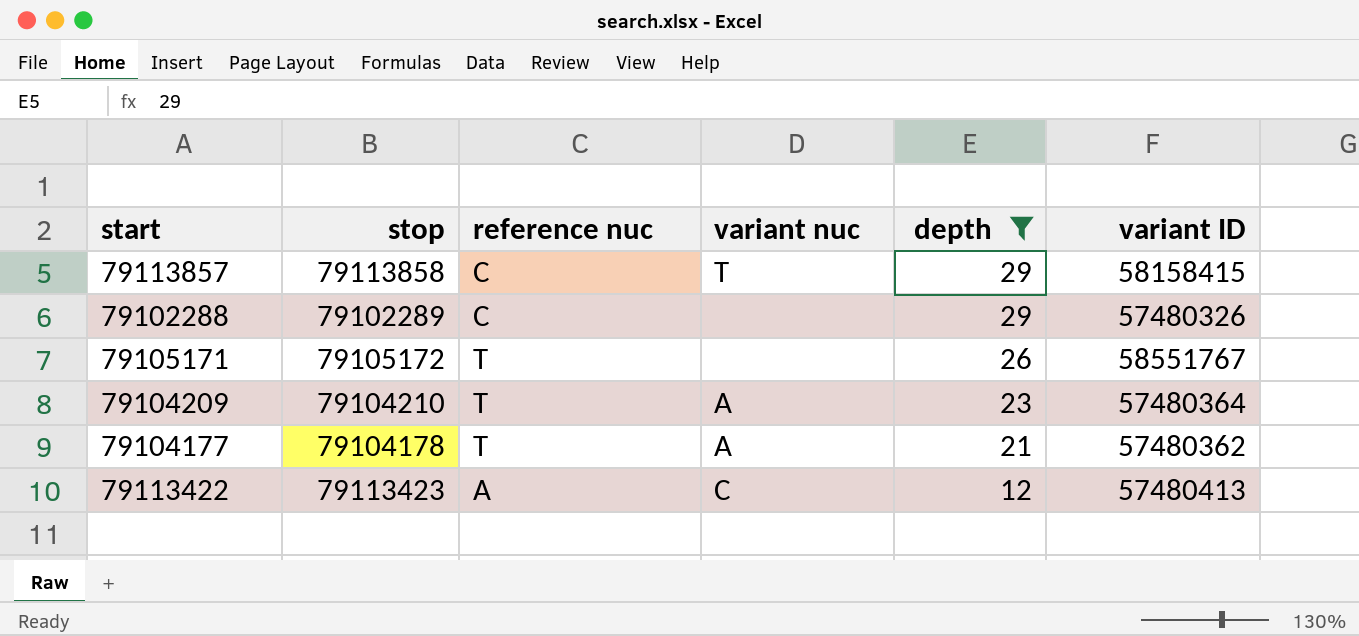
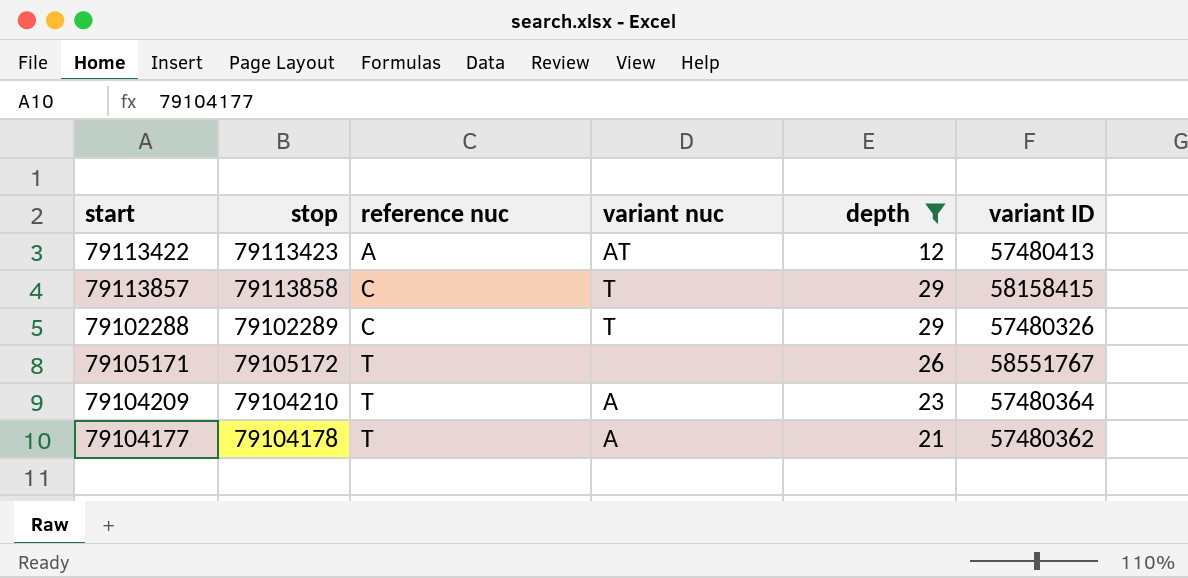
row order: depth descending -> reference nuc ascending
79113422 | variant nuc: C -> AT
79102288 | variant nuc: none -> T

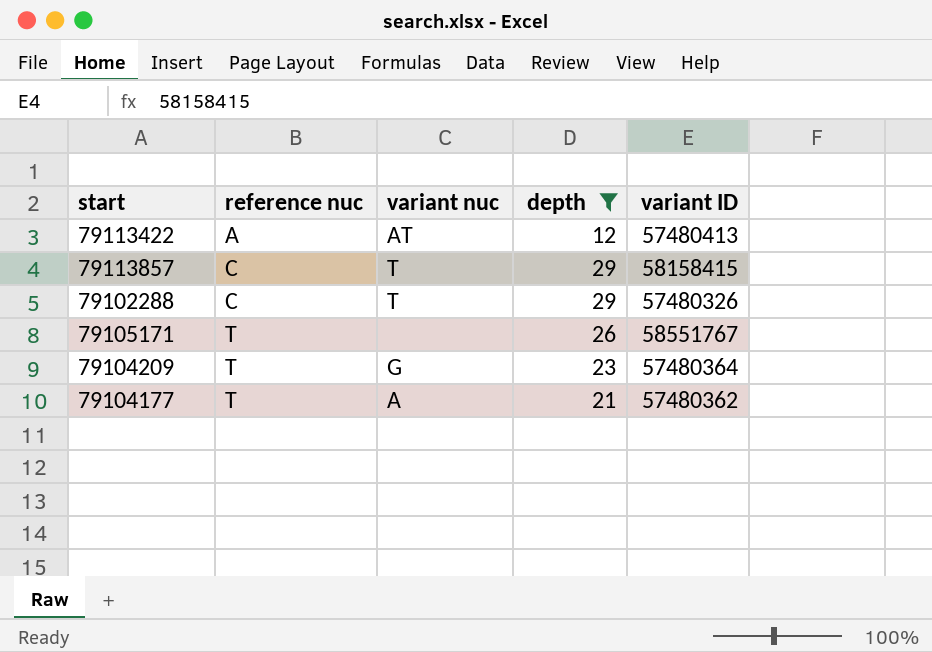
column stop | position: 2 -> none
79104209 | variant nuc: A -> G

